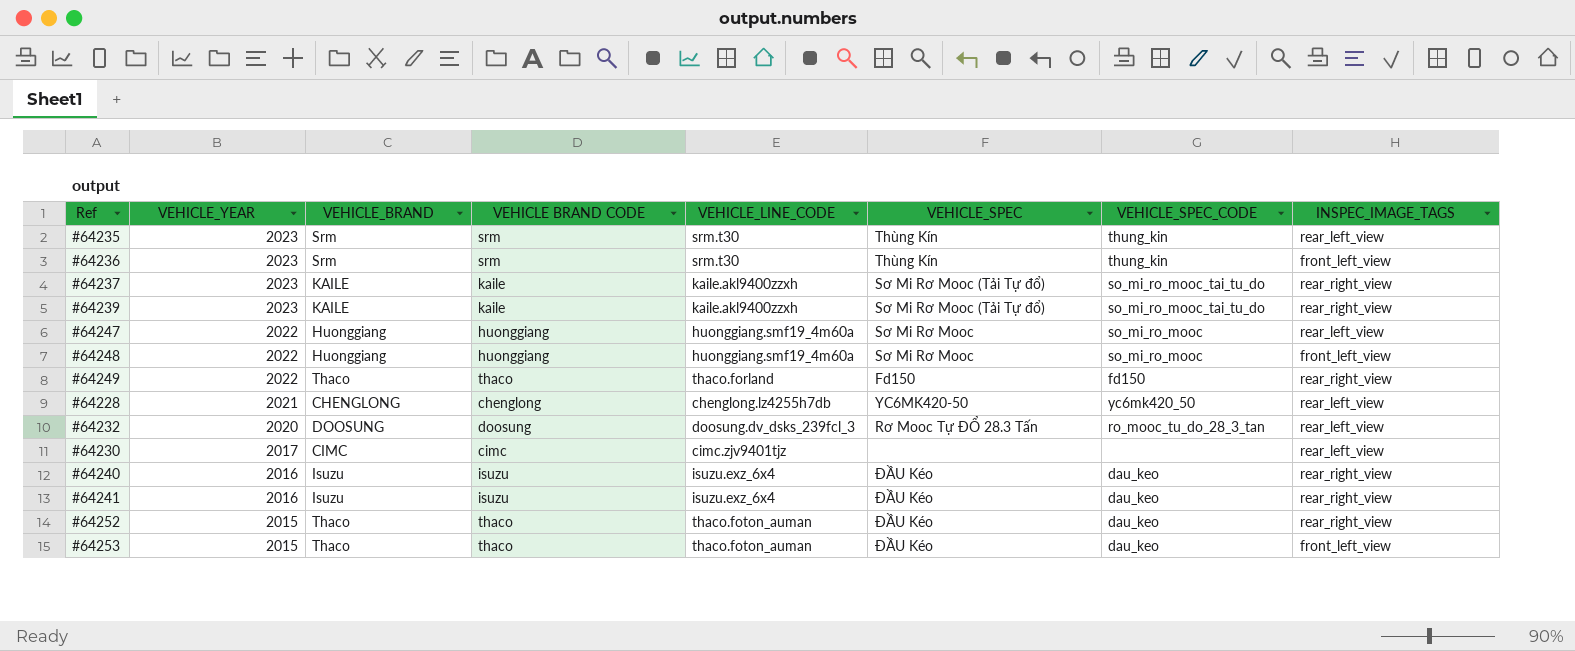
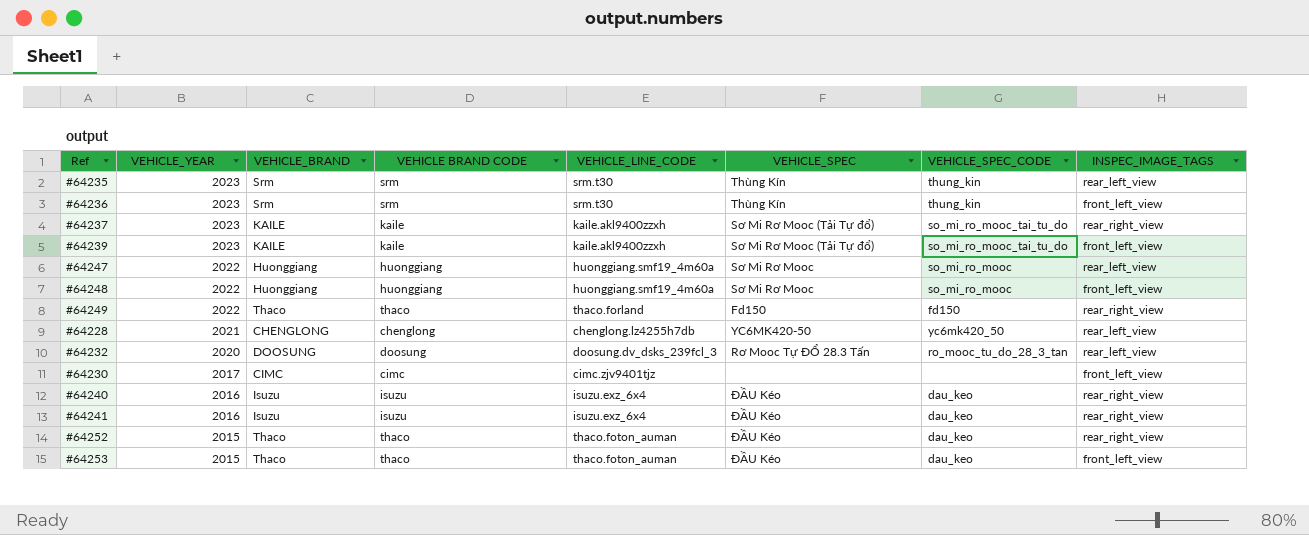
#64239 | INSPEC_IMAGE_TAGS: rear_right_view -> front_left_view
#64230 | INSPEC_IMAGE_TAGS: rear_left_view -> front_left_view

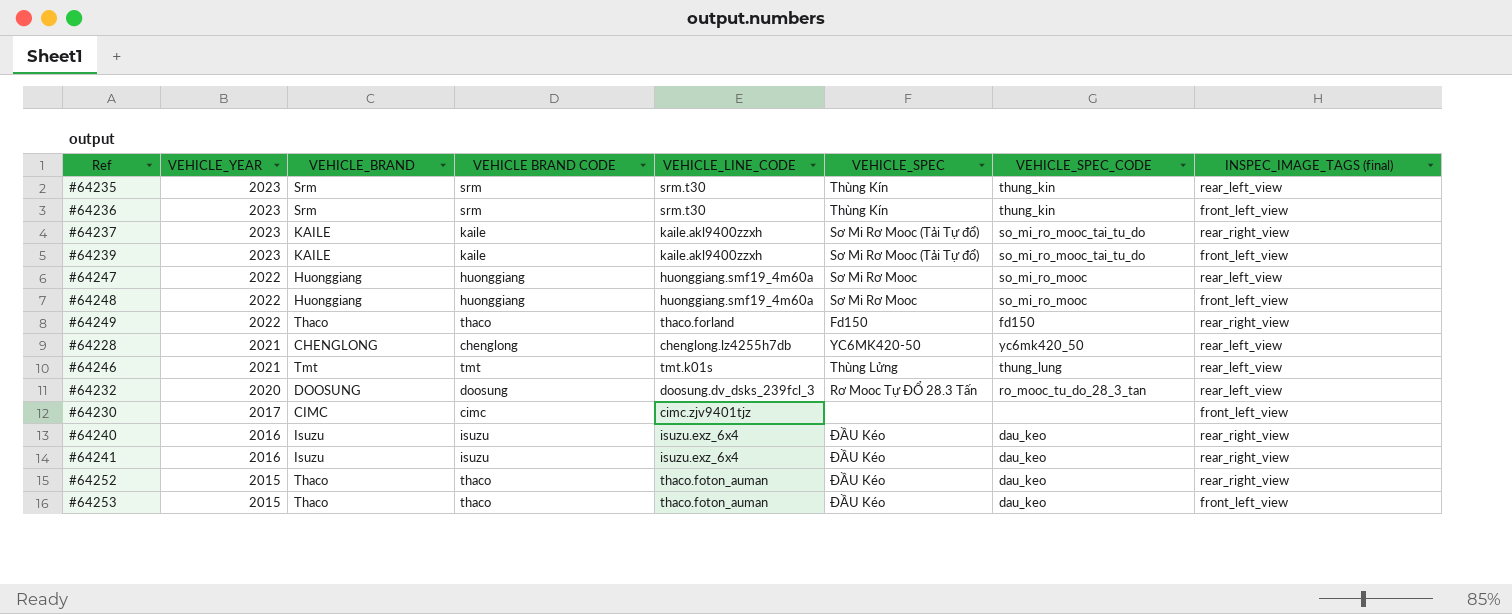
column name: INSPEC_IMAGE_TAGS -> INSPEC_IMAGE_TAGS (final)
row #64246: none -> 2021 | Tmt | tmt | tmt.k01s | Thùng Lửng | thung_lung | rear_left_view

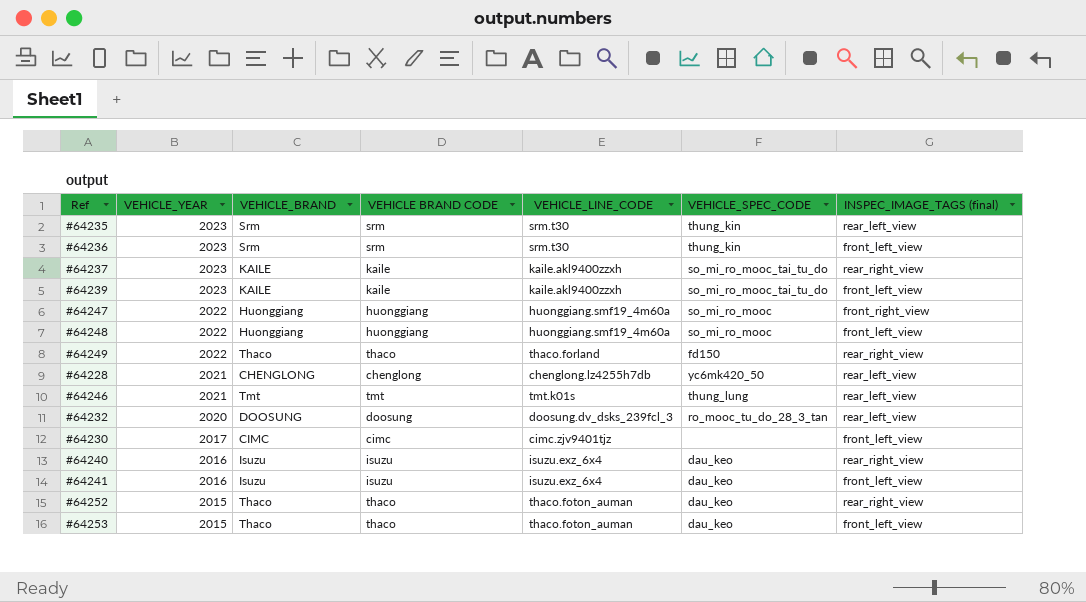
column VEHICLE_SPEC | position: 6 -> none
#64247 | INSPEC_IMAGE_TAGS (final): rear_left_view -> front_right_view
#64241 | INSPEC_IMAGE_TAGS (final): rear_right_view -> front_left_view

